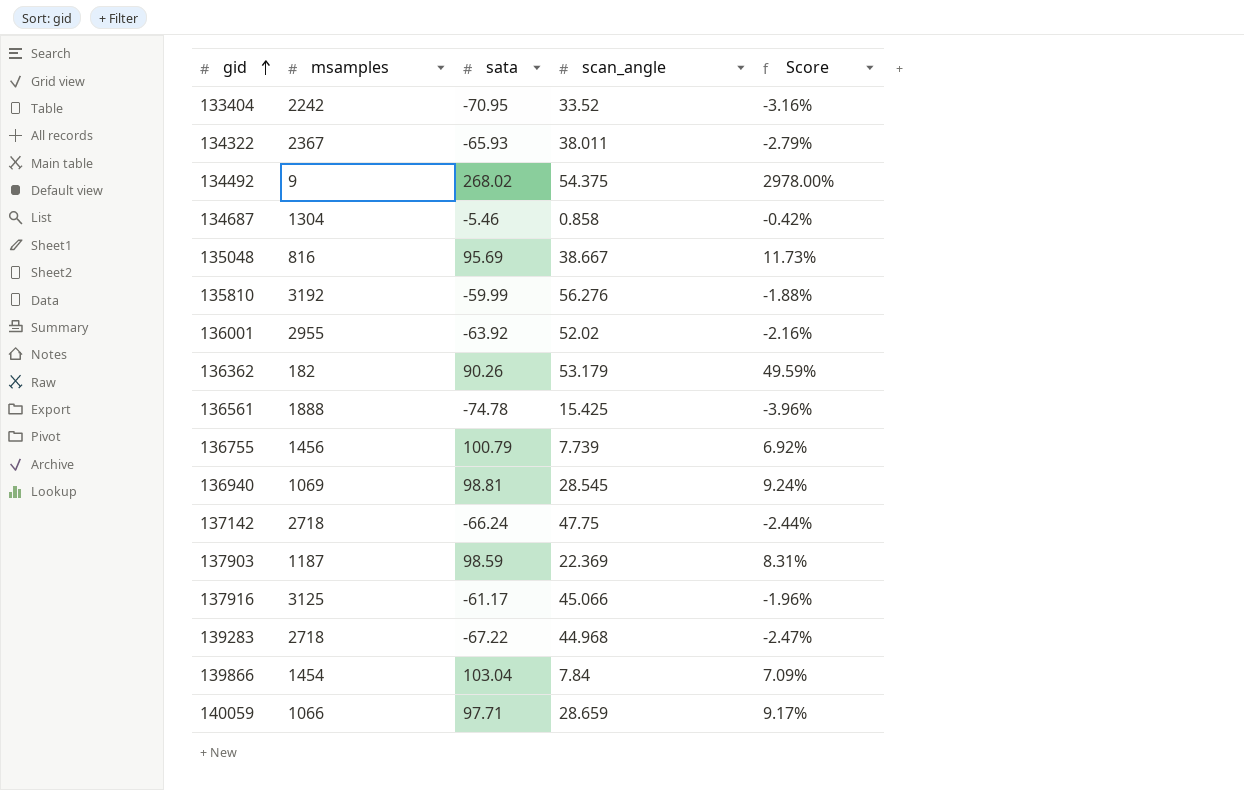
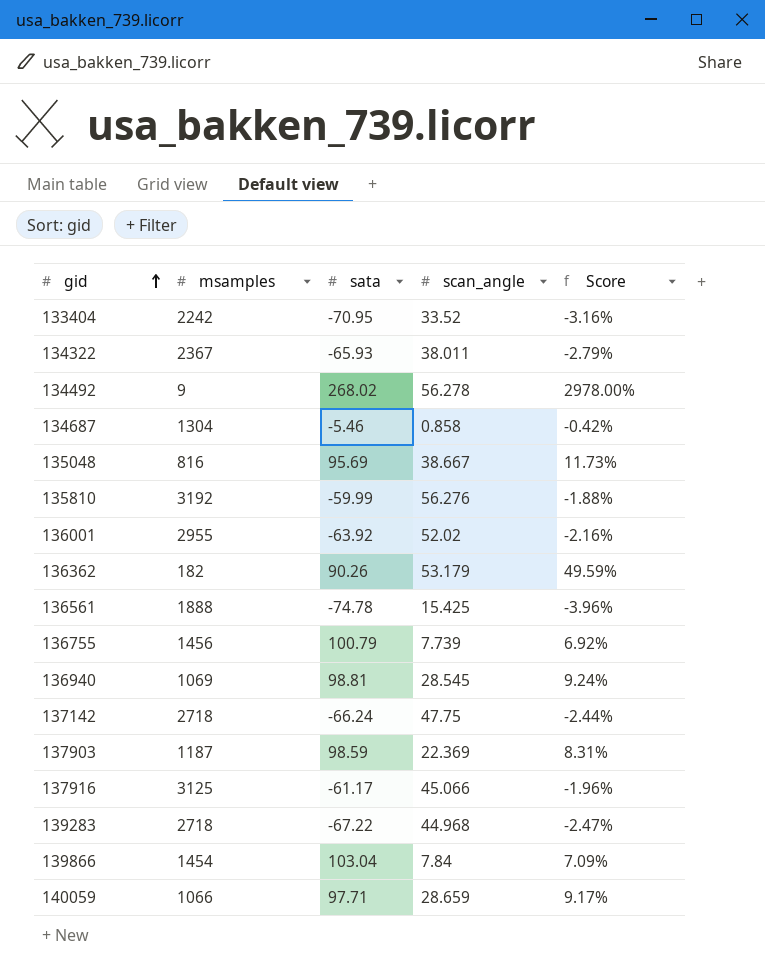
134492 | scan_angle: 54.375 -> 56.278

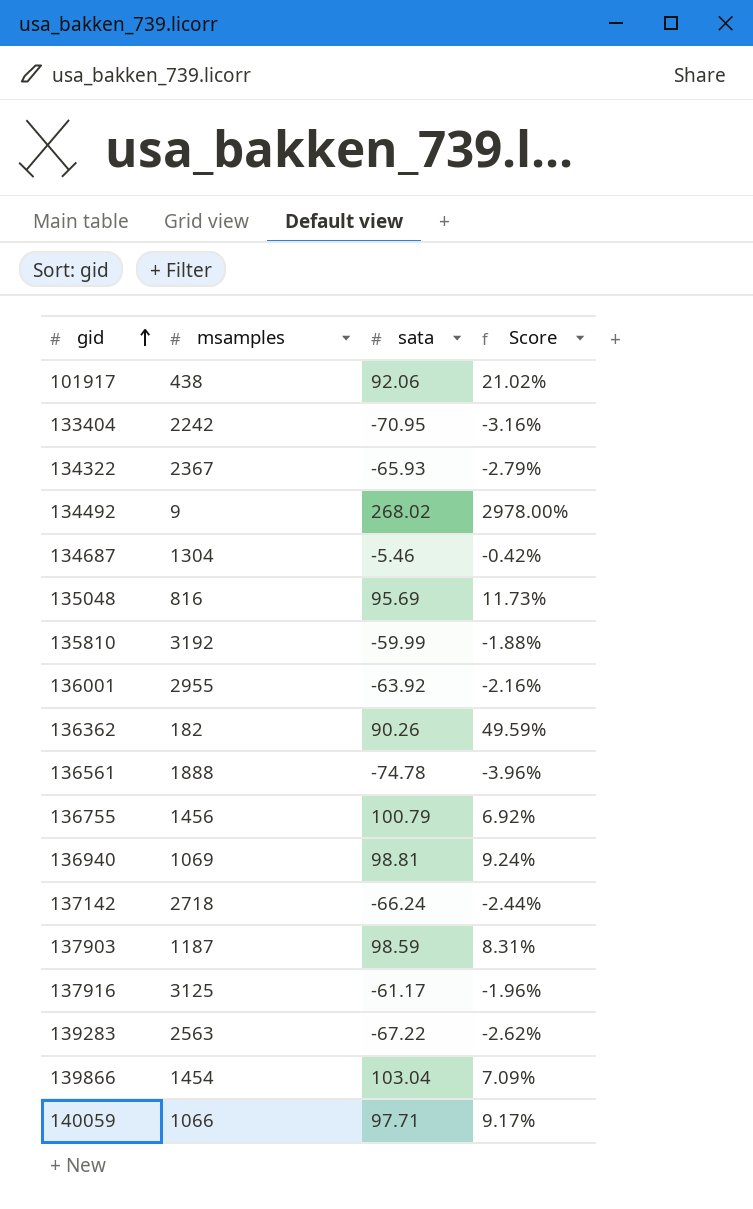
column scan_angle | position: 4 -> none
row 101917: none -> 438 | 92.06 | 21.02%
139283 | msamples: 2718 -> 2563
139283 | Score: -2.47% -> -2.62%

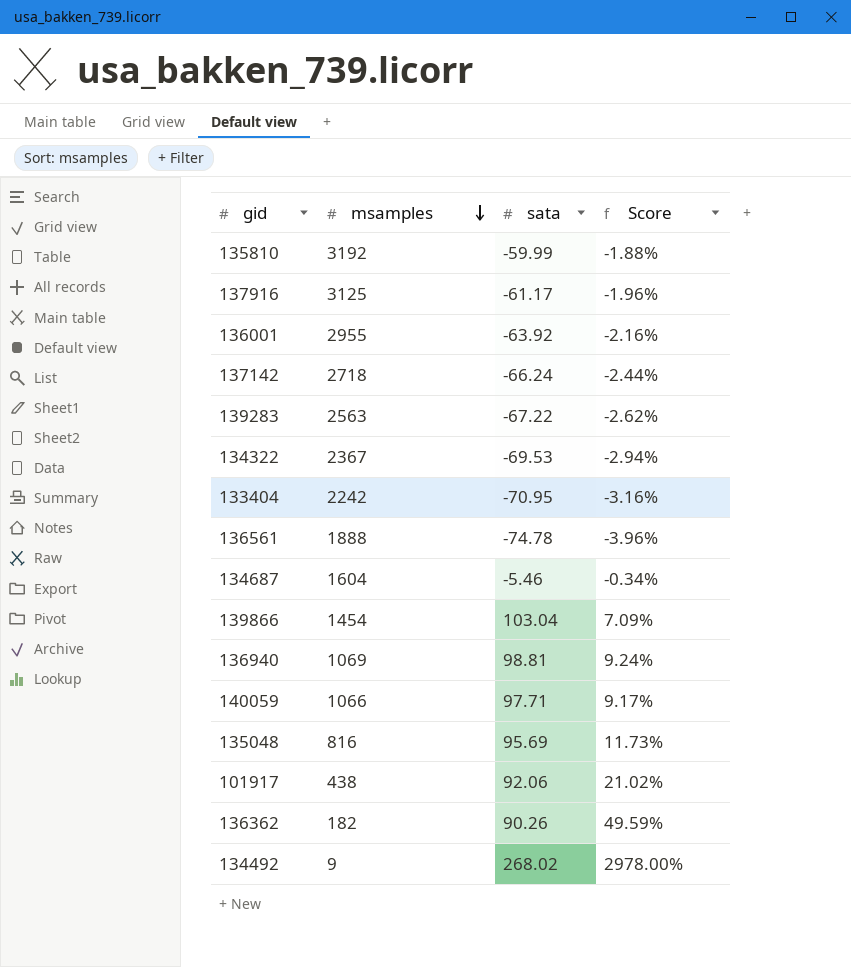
row order: gid ascending -> msamples descending
row 136755: 1456 | 100.79 | 6.92% -> none
row 137903: 1187 | 98.59 | 8.31% -> none
134322 | sata: -65.93 -> -69.53
134322 | Score: -2.79% -> -2.94%
134687 | msamples: 1304 -> 1604
134687 | Score: -0.42% -> -0.34%

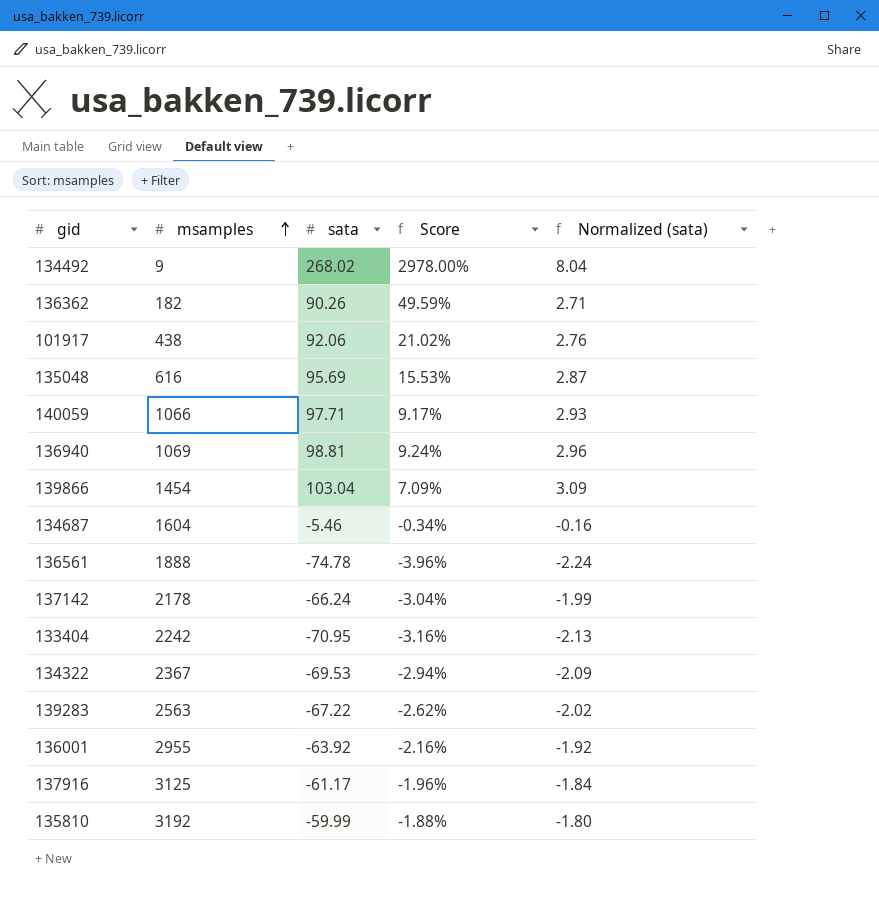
row order: msamples descending -> msamples ascending
column Normalized (sata) | formula: none -> [sata] * 0.03
135048 | msamples: 816 -> 616
135048 | Score: 11.73% -> 15.53%
137142 | msamples: 2718 -> 2178
137142 | Score: -2.44% -> -3.04%

